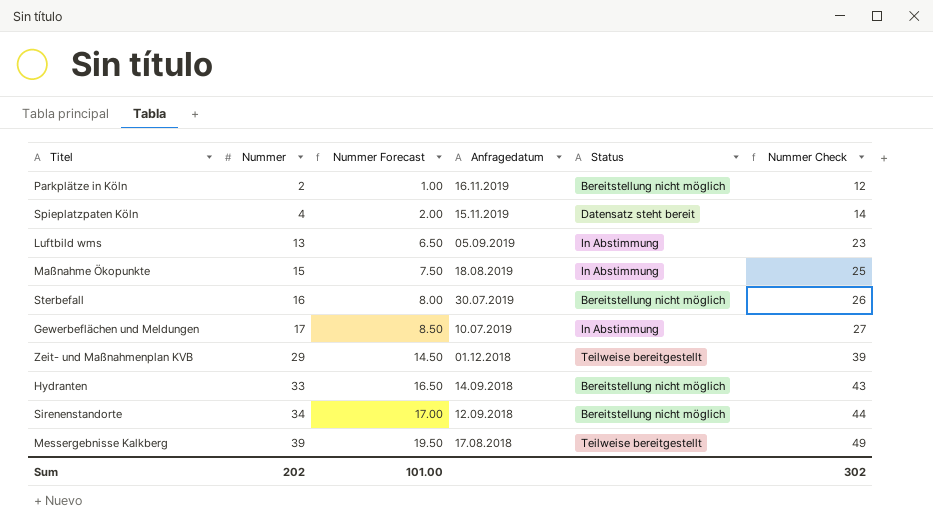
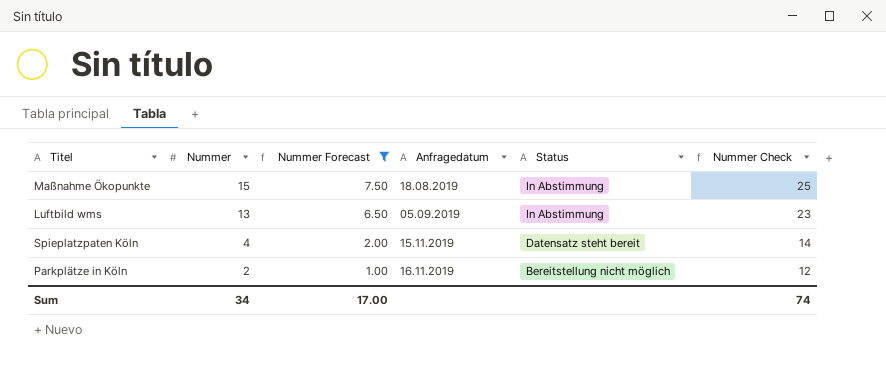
filter: none -> Nummer Forecast <= 7.50
row order: Nummer ascending -> Nummer descending
Sum | Nummer: 202 -> 34
Sum | Nummer Forecast: 101.00 -> 17.00
Sum | Nummer Check: 302 -> 74

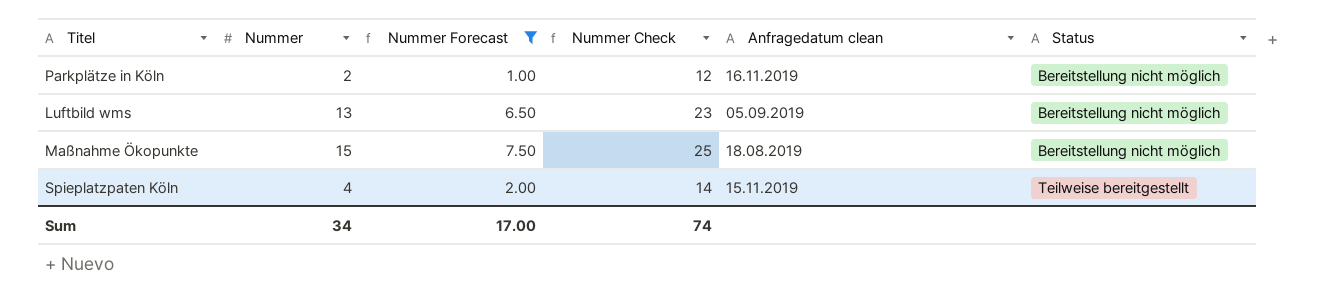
row order: Nummer descending -> Status ascending
column Nummer Check | position: 6 -> 4
column name: Anfragedatum -> Anfragedatum clean
Luftbild wms | Status: In Abstimmung -> Bereitstellung nicht möglich
Maßnahme Ökopunkte | Status: In Abstimmung -> Bereitstellung nicht möglich
Spieplatzpaten Köln | Status: Datensatz steht bereit -> Teilweise bereitgestellt

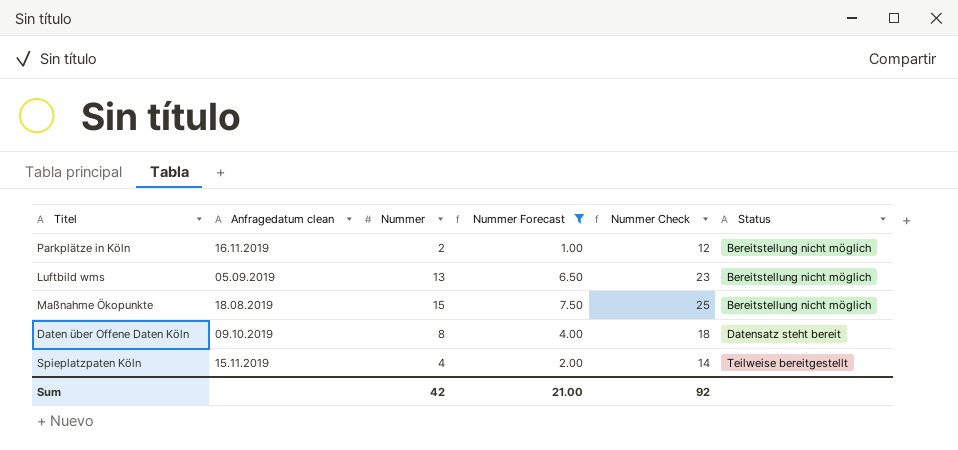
column Anfragedatum clean | position: 5 -> 2
row Daten über Offene Daten Köln: none -> 09.10.2019 | 8 | 4.00 | 18 | Datensatz steht bereit
Sum | Nummer: 34 -> 42
Sum | Nummer Forecast: 17.00 -> 21.00
Sum | Nummer Check: 74 -> 92

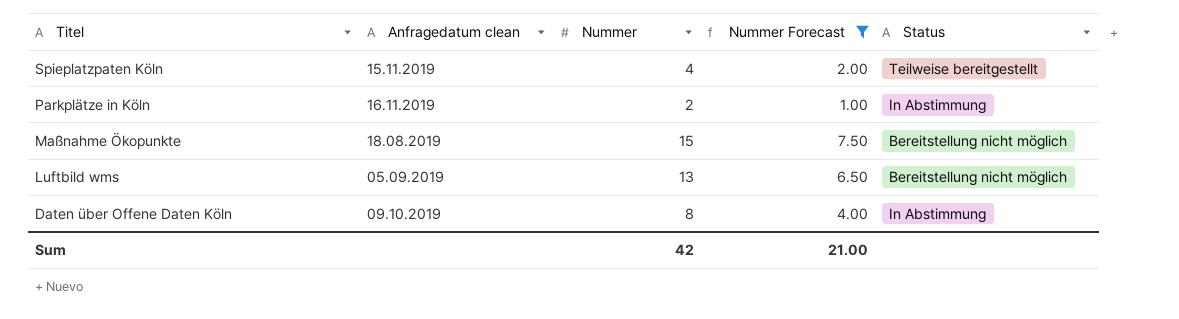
row order: Status ascending -> Titel descending
column Nummer Check | formula: [Nummer] + 10 -> none
Parkplätze in Köln | Status: Bereitstellung nicht möglich -> In Abstimmung
Daten über Offene Daten Köln | Status: Datensatz steht bereit -> In Abstimmung

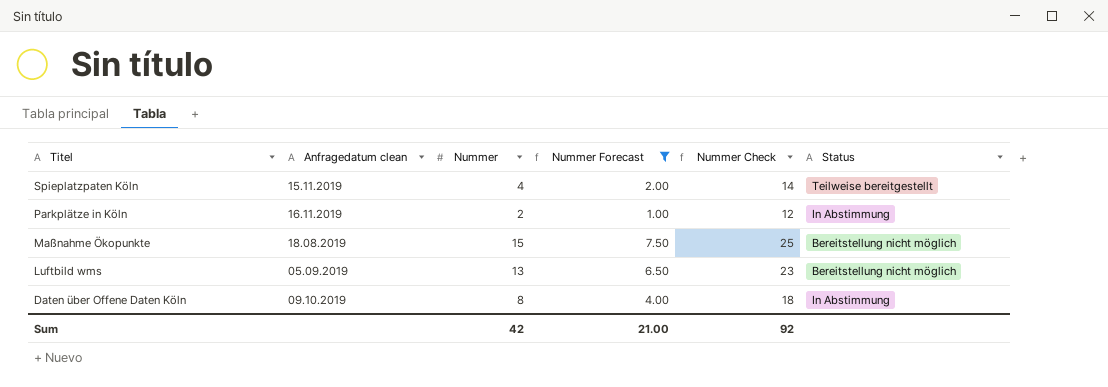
column Nummer Check | formula: none -> [Nummer] + 10

